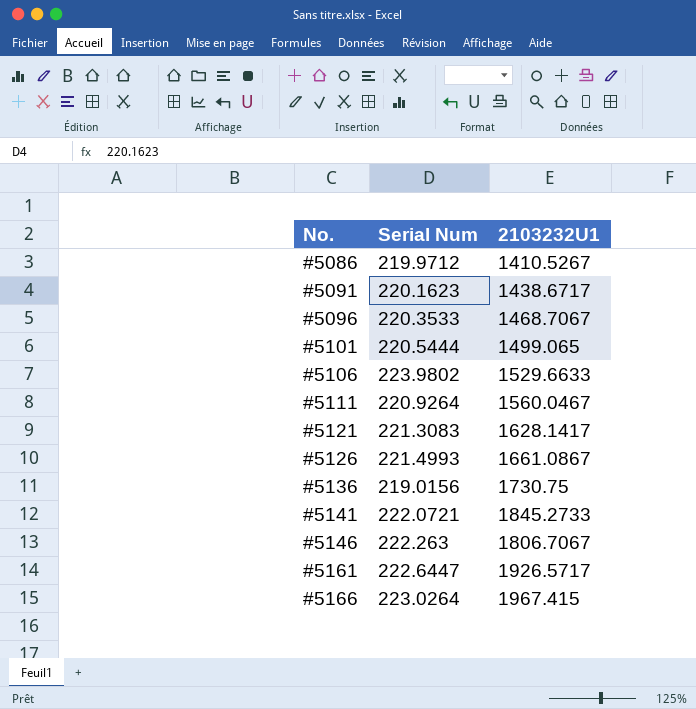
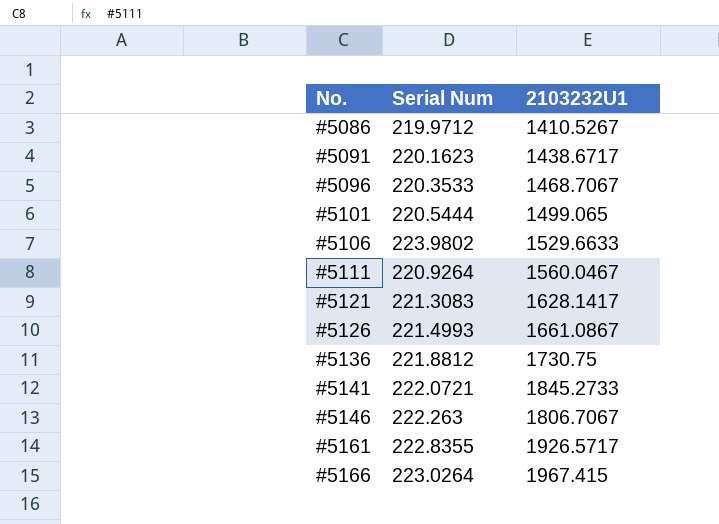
#5136 | Serial Num: 219.0156 -> 221.8812
#5161 | Serial Num: 222.6447 -> 222.8355

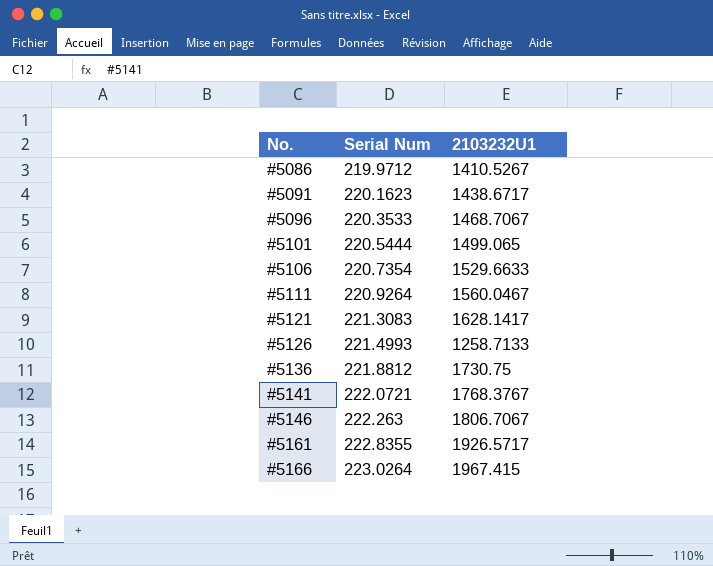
#5106 | Serial Num: 223.9802 -> 220.7354
#5126 | 2103232U1: 1661.0867 -> 1258.7133
#5141 | 2103232U1: 1845.2733 -> 1768.3767

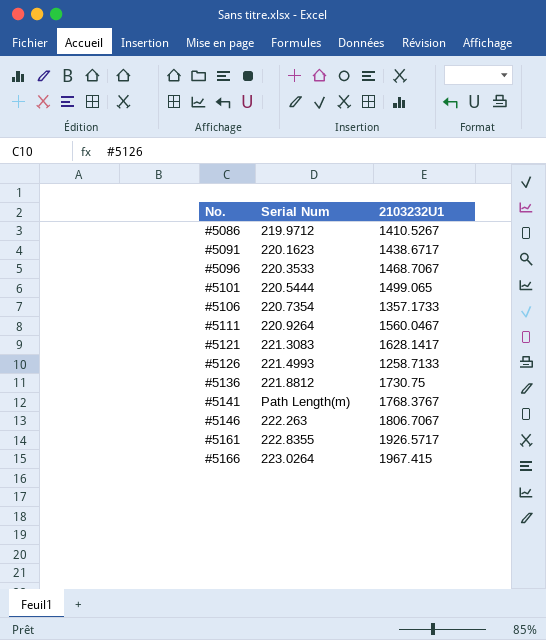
#5106 | 2103232U1: 1529.6633 -> 1357.1733
#5141 | Serial Num: 222.0721 -> Path Length(m)

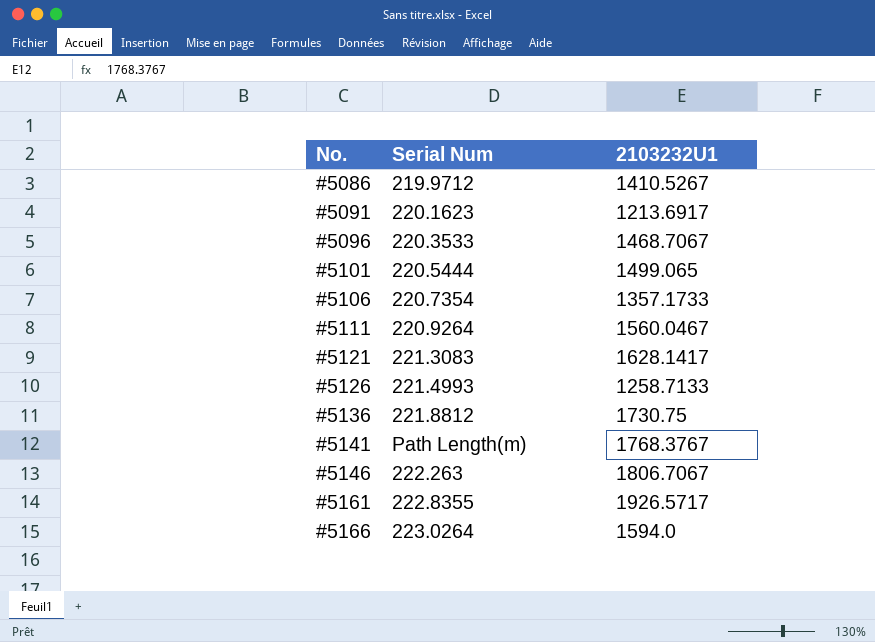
#5091 | 2103232U1: 1438.6717 -> 1213.6917
#5166 | 2103232U1: 1967.415 -> 1594.0

